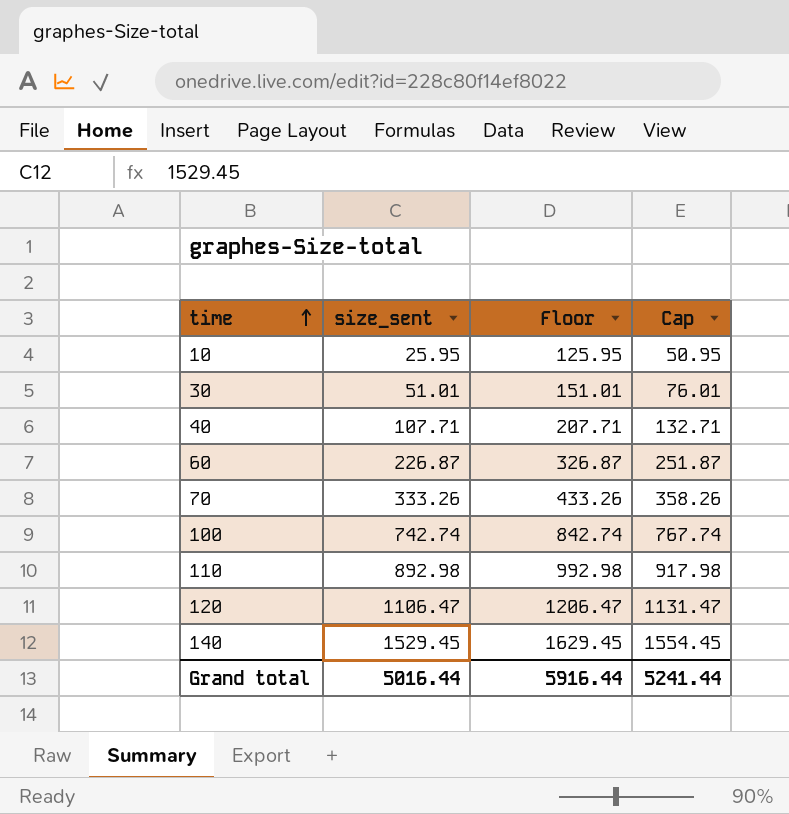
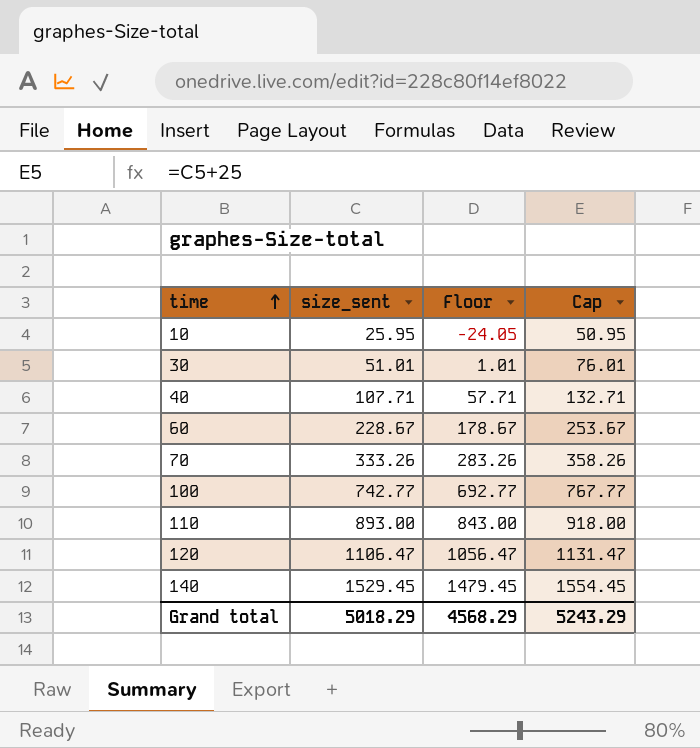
column Floor | formula: [size_sent] + 100 -> [size_sent] - 50
60 | size_sent: 226.87 -> 228.67
60 | Cap: 251.87 -> 253.67
100 | size_sent: 742.74 -> 742.77
100 | Cap: 767.74 -> 767.77
110 | size_sent: 892.98 -> 893.00
110 | Cap: 917.98 -> 918.00
Grand total | size_sent: 5016.44 -> 5018.29
Grand total | Floor: 5916.44 -> 4568.29
Grand total | Cap: 5241.44 -> 5243.29

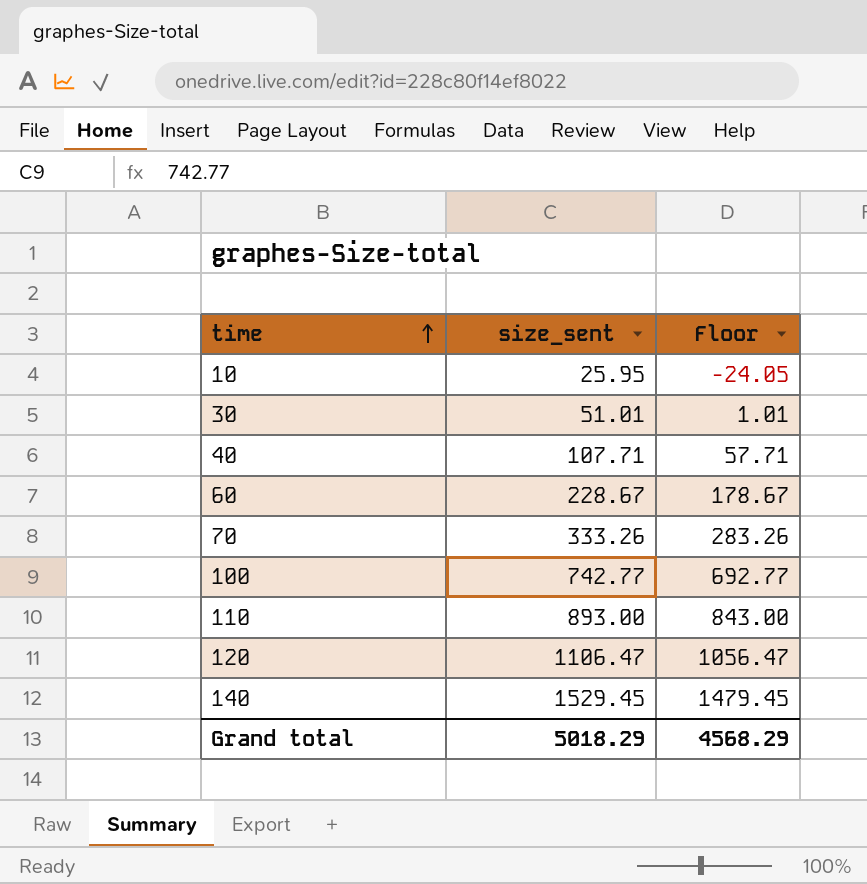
column Cap | formula: [size_sent] + 25 -> none

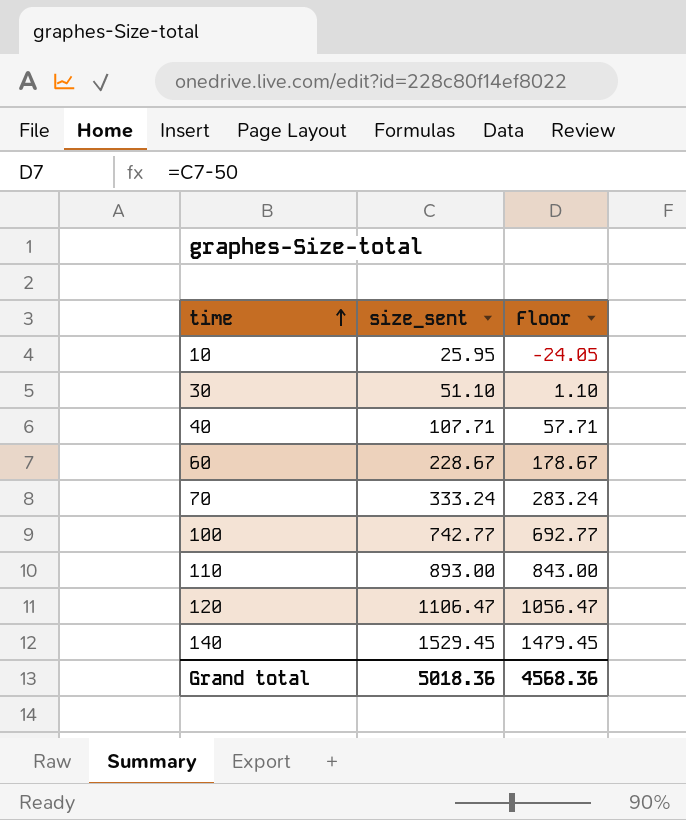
30 | size_sent: 51.01 -> 51.10
30 | Floor: 1.01 -> 1.10
70 | size_sent: 333.26 -> 333.24
70 | Floor: 283.26 -> 283.24
Grand total | size_sent: 5018.29 -> 5018.36
Grand total | Floor: 4568.29 -> 4568.36

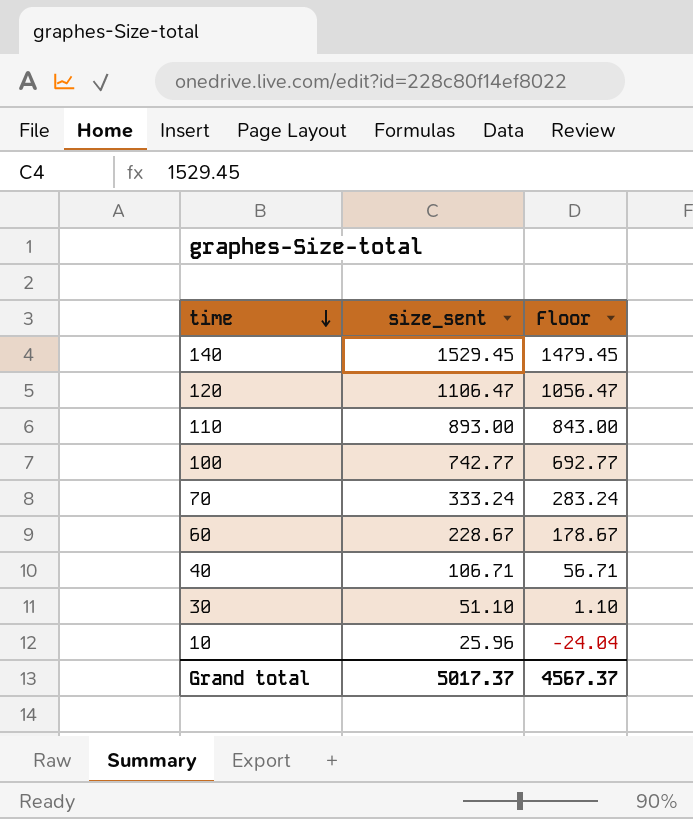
row order: time ascending -> time descending
40 | size_sent: 107.71 -> 106.71
40 | Floor: 57.71 -> 56.71
10 | size_sent: 25.95 -> 25.96
10 | Floor: -24.05 -> -24.04
Grand total | size_sent: 5018.36 -> 5017.37
Grand total | Floor: 4568.36 -> 4567.37

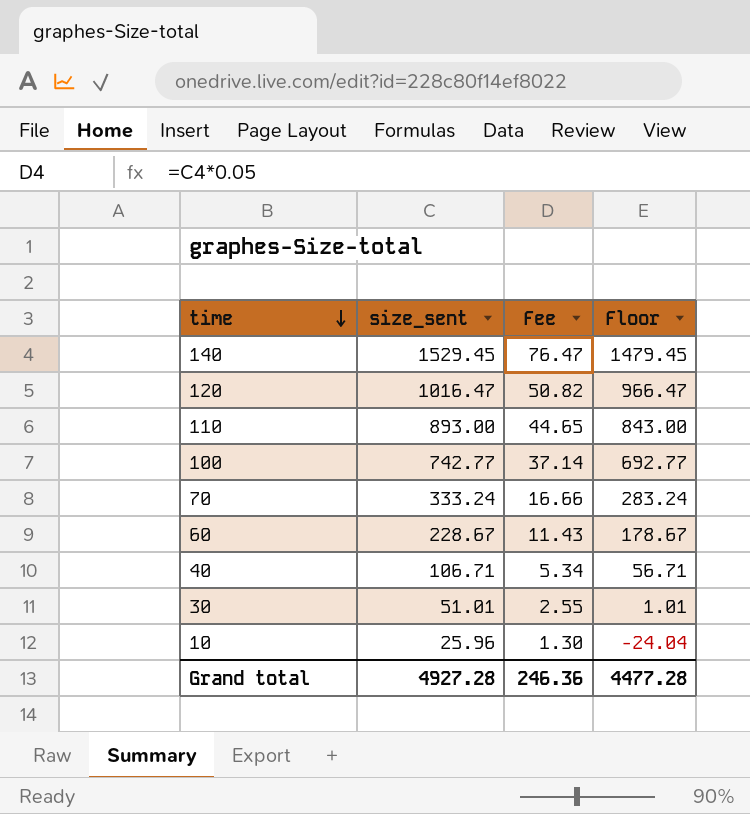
column Fee | formula: none -> [size_sent] * 0.05
120 | size_sent: 1106.47 -> 1016.47
120 | Floor: 1056.47 -> 966.47
30 | size_sent: 51.10 -> 51.01
30 | Floor: 1.10 -> 1.01
Grand total | size_sent: 5017.37 -> 4927.28
Grand total | Floor: 4567.37 -> 4477.28

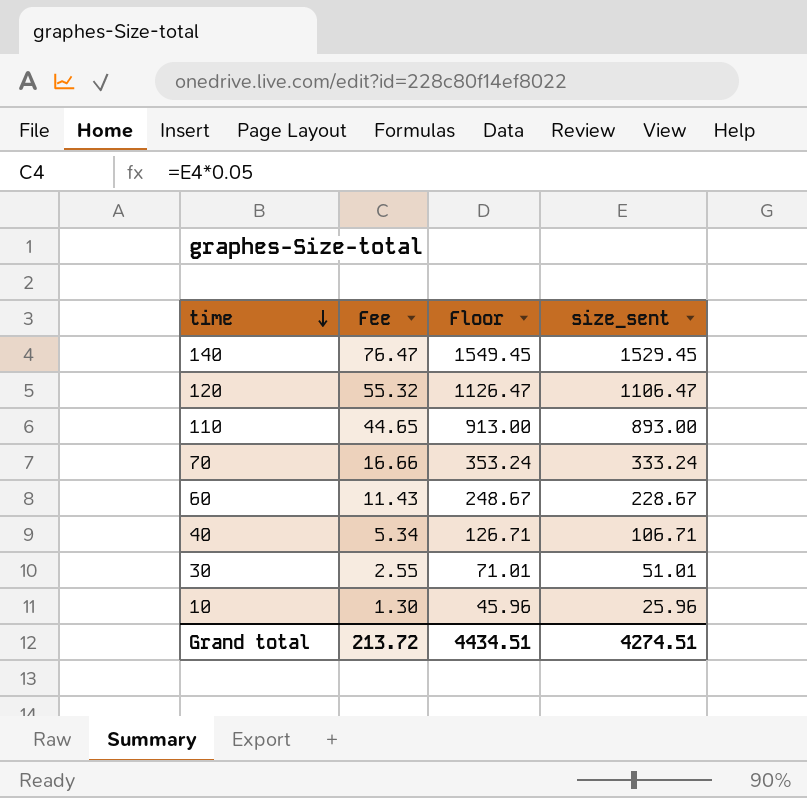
column Floor | formula: [size_sent] - 50 -> [size_sent] + 20
column size_sent | position: 2 -> 4
row 100: 742.77 | 37.14 | 692.77 -> none
120 | Fee: 50.82 -> 55.32
120 | size_sent: 1016.47 -> 1106.47
Grand total | Fee: 246.36 -> 213.72
Grand total | Floor: 4477.28 -> 4434.51
Grand total | size_sent: 4927.28 -> 4274.51

